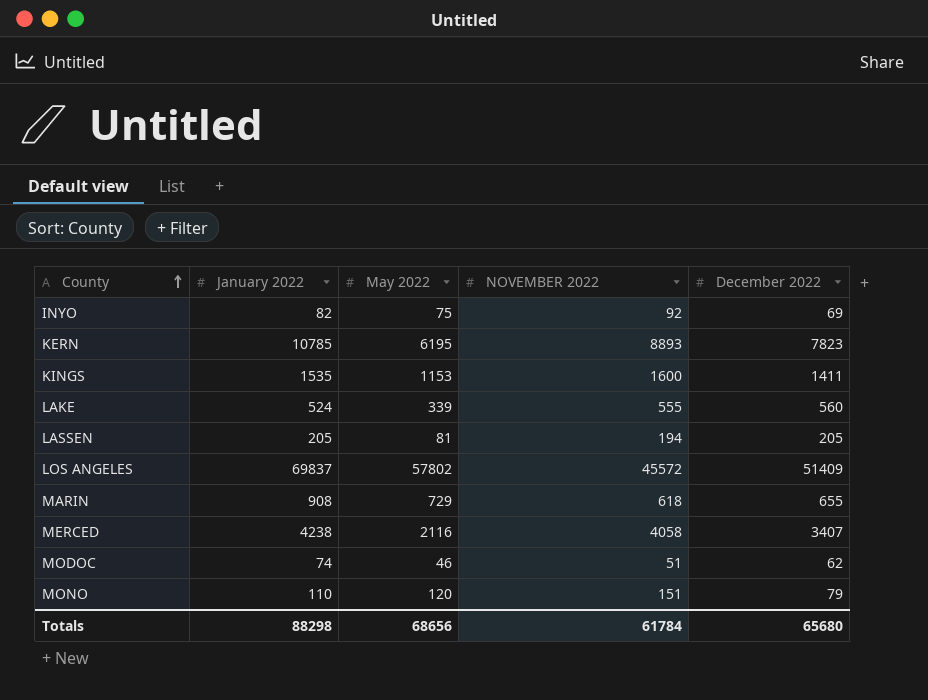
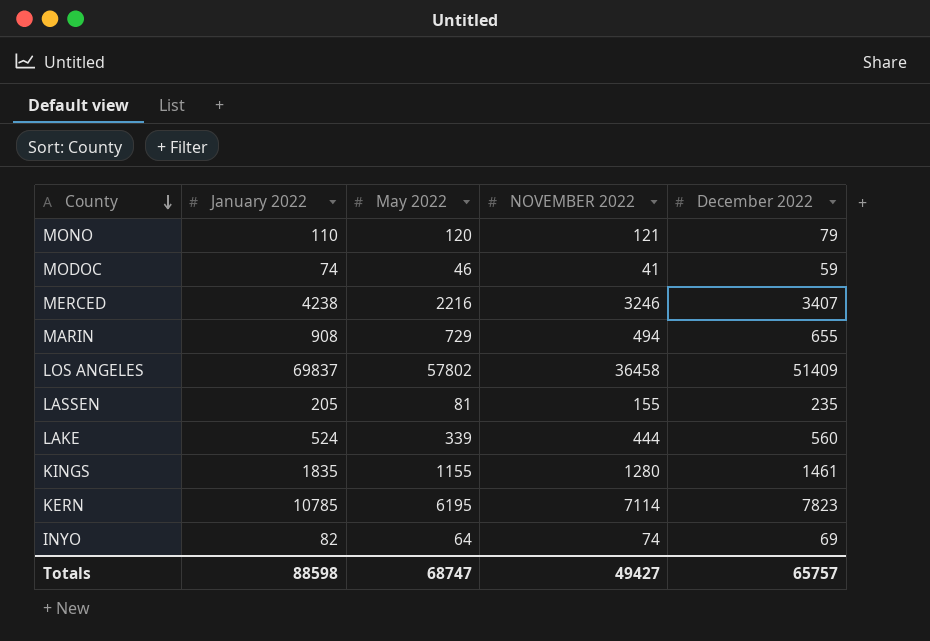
row order: County ascending -> County descending
MONO | NOVEMBER 2022: 151 -> 121
MODOC | NOVEMBER 2022: 51 -> 41
MODOC | December 2022: 62 -> 59
MERCED | May 2022: 2116 -> 2216
MERCED | NOVEMBER 2022: 4058 -> 3246
MARIN | NOVEMBER 2022: 618 -> 494
LOS ANGELES | NOVEMBER 2022: 45572 -> 36458
LASSEN | NOVEMBER 2022: 194 -> 155
LASSEN | December 2022: 205 -> 235
LAKE | NOVEMBER 2022: 555 -> 444
KINGS | January 2022: 1535 -> 1835
KINGS | May 2022: 1153 -> 1155
KINGS | NOVEMBER 2022: 1600 -> 1280
KINGS | December 2022: 1411 -> 1461
KERN | NOVEMBER 2022: 8893 -> 7114
INYO | May 2022: 75 -> 64
INYO | NOVEMBER 2022: 92 -> 74
Totals | January 2022: 88298 -> 88598
Totals | May 2022: 68656 -> 68747
Totals | NOVEMBER 2022: 61784 -> 49427
Totals | December 2022: 65680 -> 65757

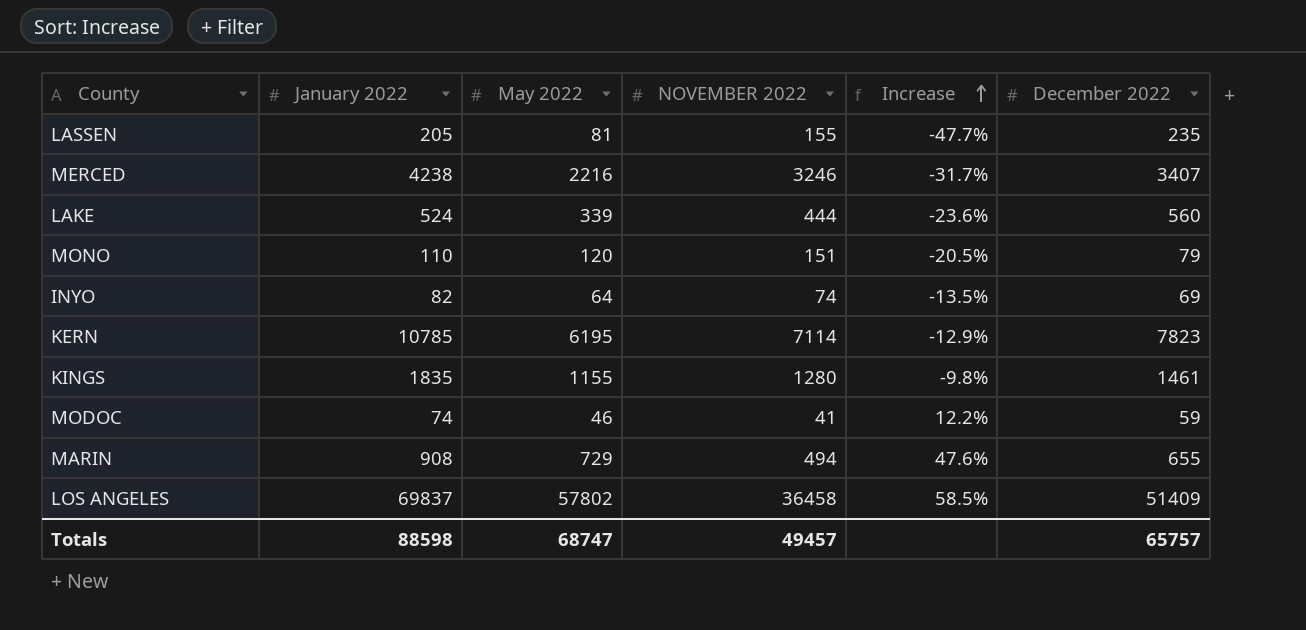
row order: County descending -> Increase ascending
column Increase | formula: none -> ([May 2022] - [NOVEMBER 2022]) / [NOVEMBER 2022]
MONO | NOVEMBER 2022: 121 -> 151
Totals | NOVEMBER 2022: 49427 -> 49457

